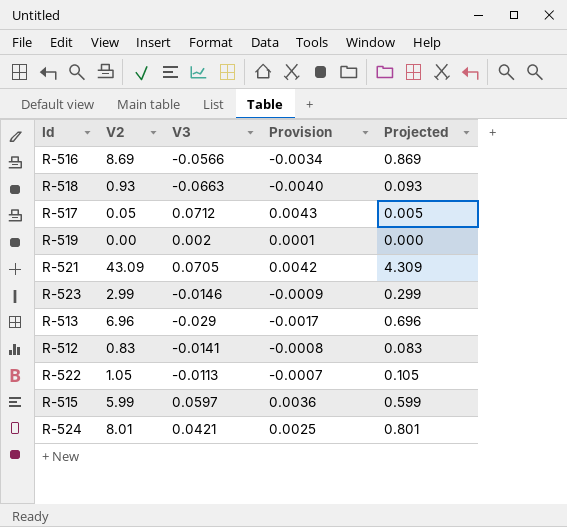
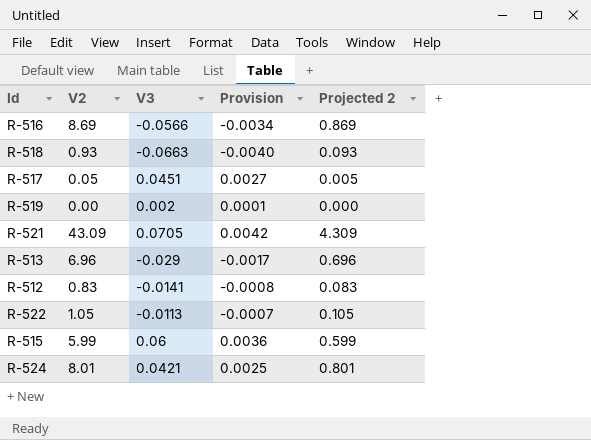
column name: Projected -> Projected 2
row R-523: 2.99 | -0.0146 | -0.0009 | 0.299 -> none
R-517 | V3: 0.0712 -> 0.0451
R-517 | Provision: 0.0043 -> 0.0027
R-515 | V3: 0.0597 -> 0.06

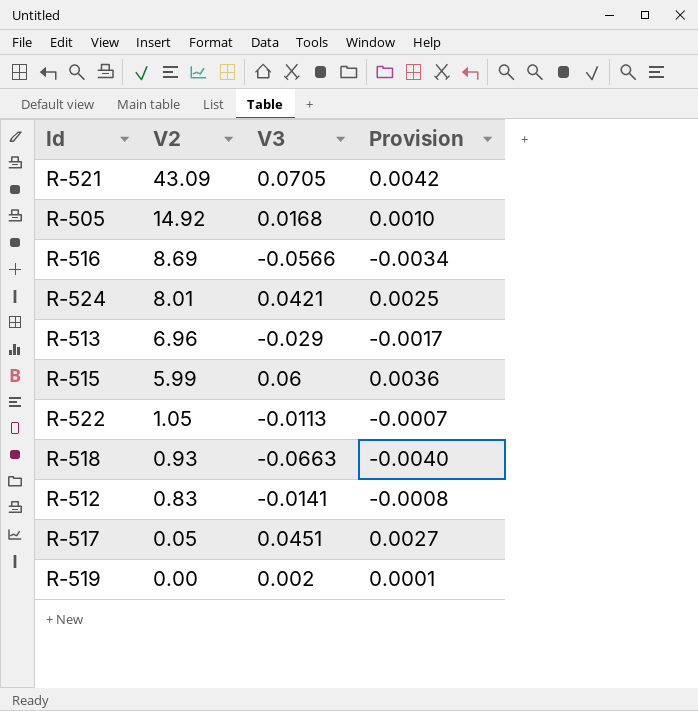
row order: none -> V2 descending
column Projected 2 | formula: [V2] * 0.1 -> none
row R-505: none -> 14.92 | 0.0168 | 0.0010

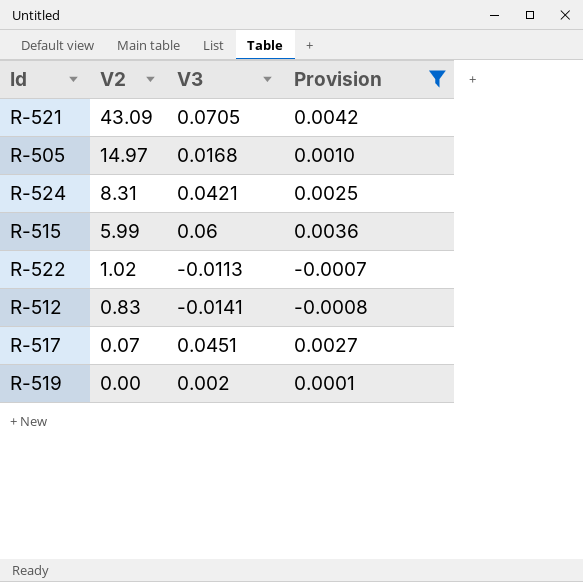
filter: none -> Provision >= -0.0008
R-505 | V2: 14.92 -> 14.97
R-524 | V2: 8.01 -> 8.31
R-522 | V2: 1.05 -> 1.02
R-517 | V2: 0.05 -> 0.07

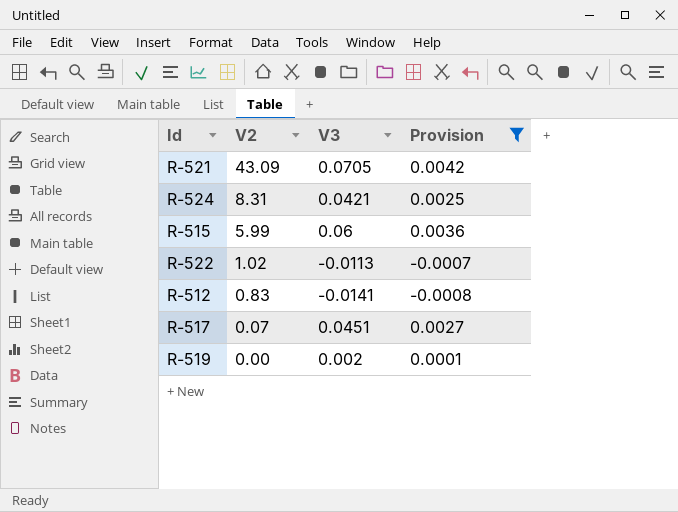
row R-505: 14.97 | 0.0168 | 0.0010 -> none

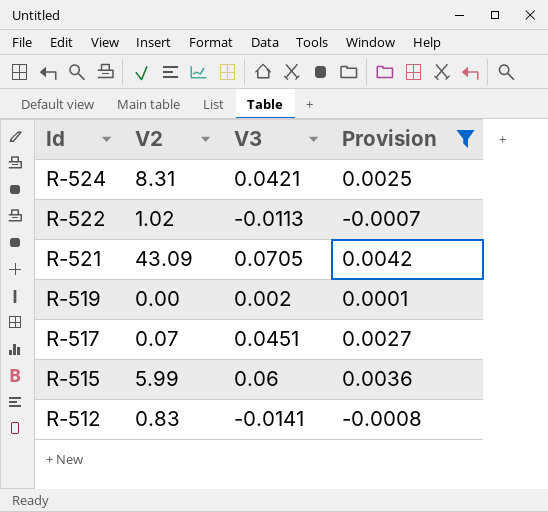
row order: V2 descending -> Id descending

